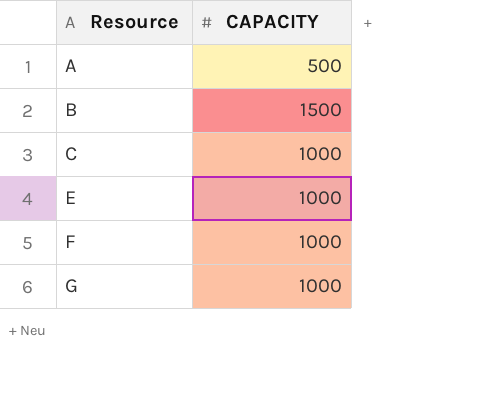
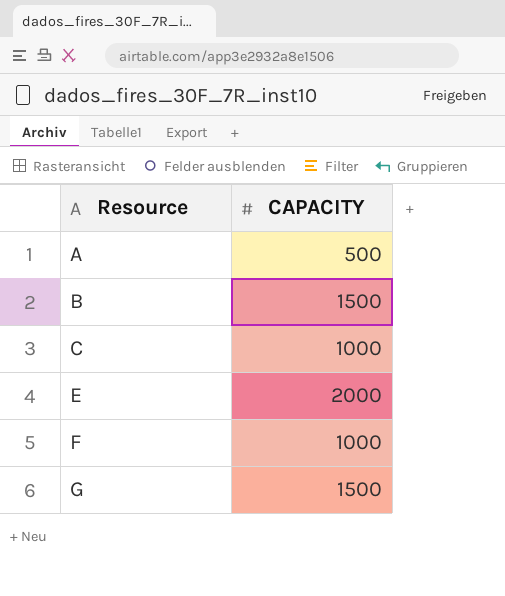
E | CAPACITY: 1000 -> 2000
G | CAPACITY: 1000 -> 1500

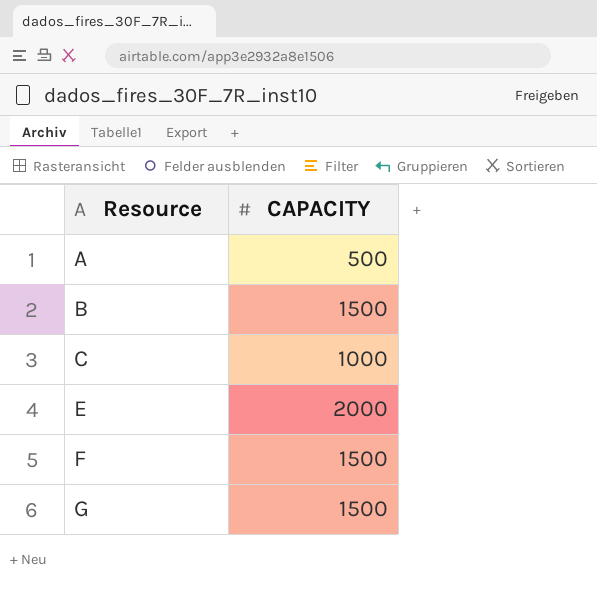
F | CAPACITY: 1000 -> 1500

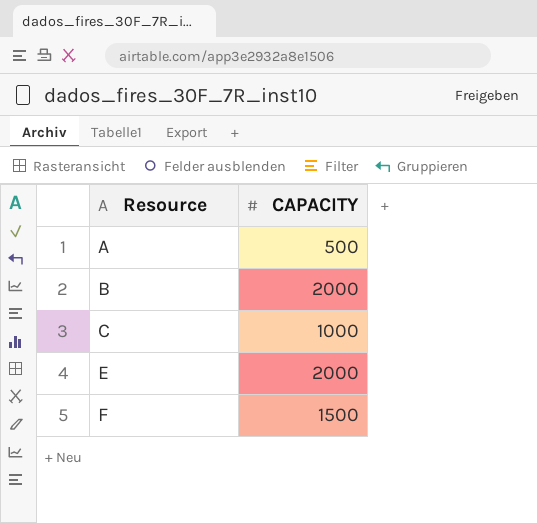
row G: 1500 -> none
B | CAPACITY: 1500 -> 2000

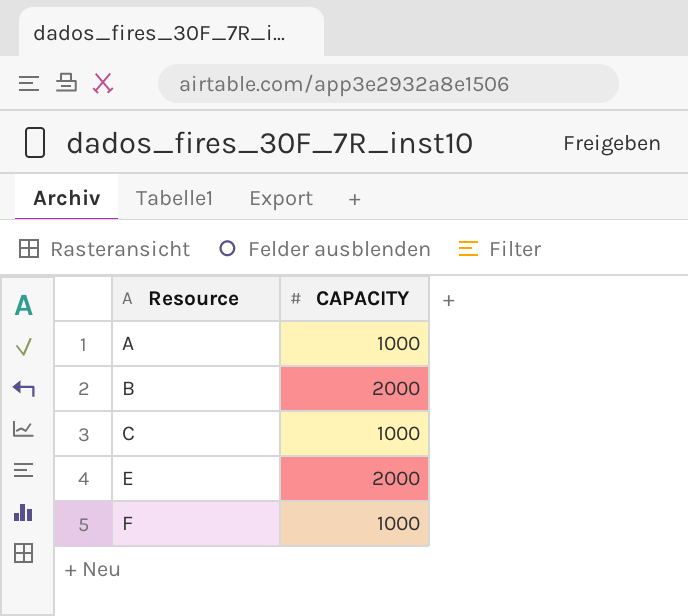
A | CAPACITY: 500 -> 1000
F | CAPACITY: 1500 -> 1000

